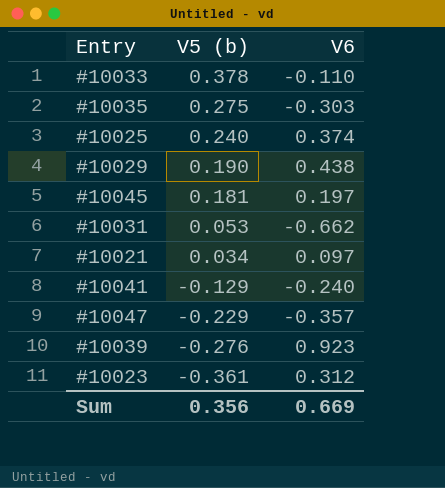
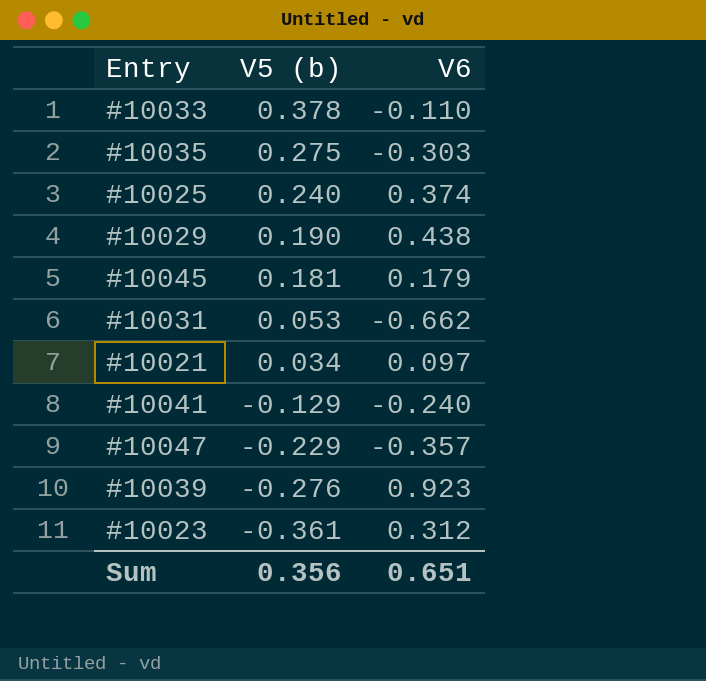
#10045 | V6: 0.197 -> 0.179
Sum | V6: 0.669 -> 0.651

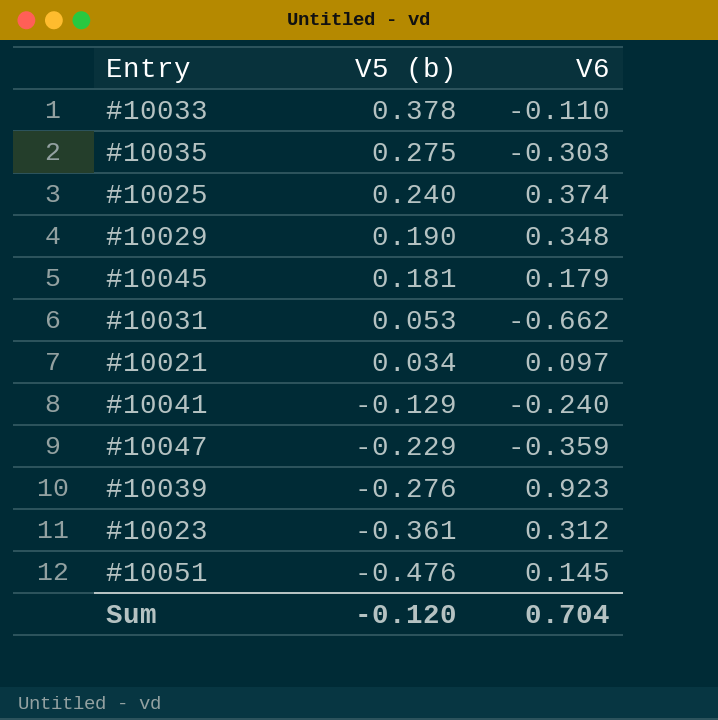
#10029 | V6: 0.438 -> 0.348
#10047 | V6: -0.357 -> -0.359
row #10051: none -> -0.476 | 0.145
Sum | V5 (b): 0.356 -> -0.120
Sum | V6: 0.651 -> 0.704

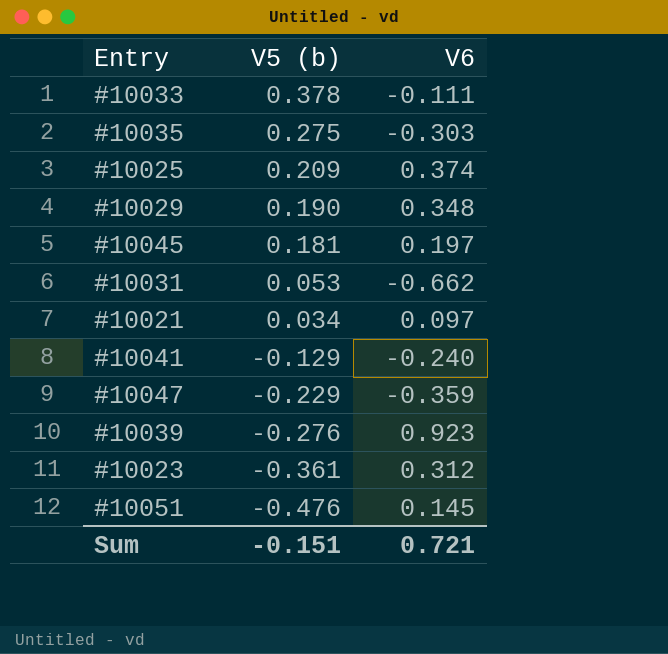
#10033 | V6: -0.110 -> -0.111
#10025 | V5 (b): 0.240 -> 0.209
#10045 | V6: 0.179 -> 0.197
Sum | V5 (b): -0.120 -> -0.151
Sum | V6: 0.704 -> 0.721

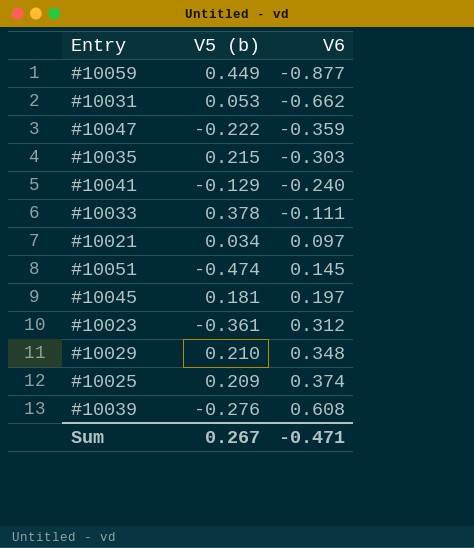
row order: V5 (b) descending -> V6 ascending
row #10059: none -> 0.449 | -0.877
#10047 | V5 (b): -0.229 -> -0.222
#10035 | V5 (b): 0.275 -> 0.215
#10051 | V5 (b): -0.476 -> -0.474
#10029 | V5 (b): 0.190 -> 0.210
#10039 | V6: 0.923 -> 0.608
Sum | V5 (b): -0.151 -> 0.267
Sum | V6: 0.721 -> -0.471

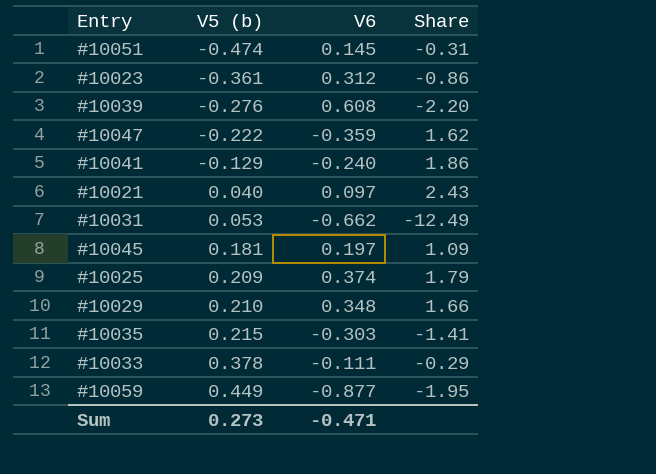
row order: V6 ascending -> V5 (b) ascending
column Share | formula: none -> [V6] / [V5 (b)]
#10021 | V5 (b): 0.034 -> 0.040
Sum | V5 (b): 0.267 -> 0.273

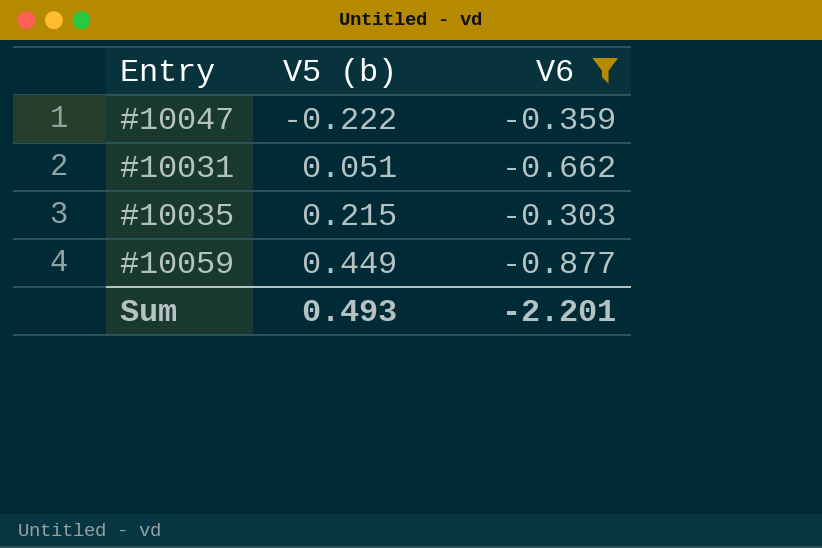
filter: none -> V6 <= -0.303
column Share | formula: [V6] / [V5 (b)] -> none
#10031 | V5 (b): 0.053 -> 0.051
Sum | V5 (b): 0.273 -> 0.493
Sum | V6: -0.471 -> -2.201

